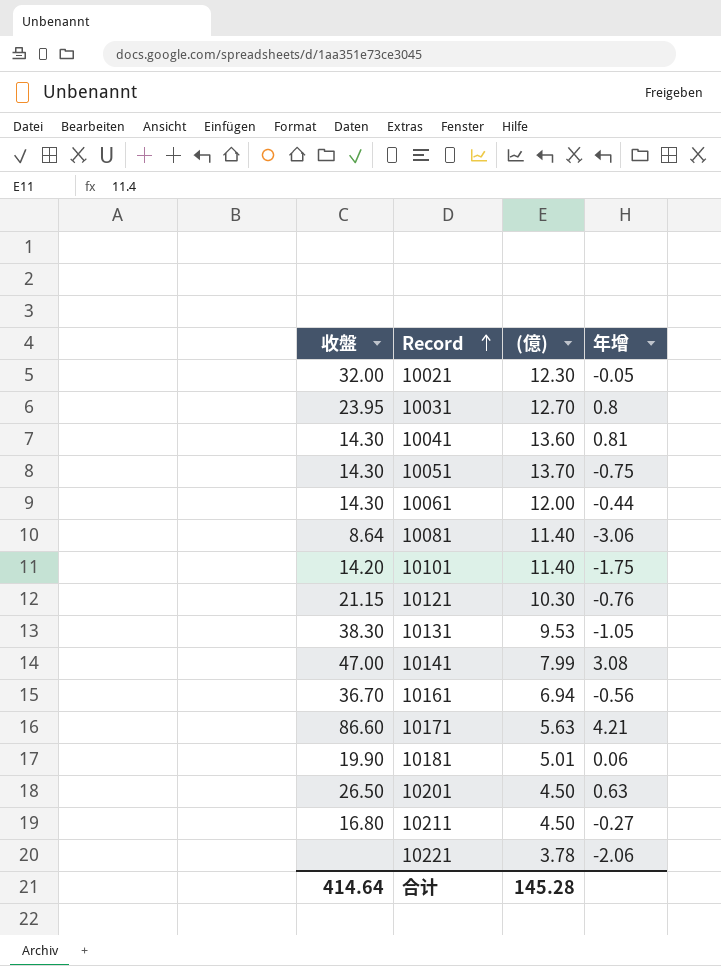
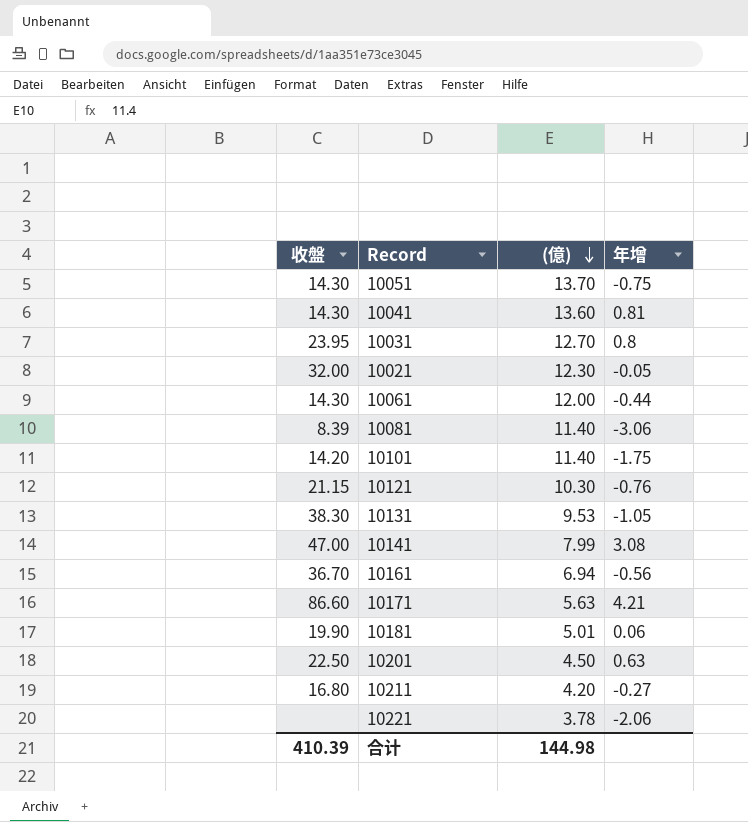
row order: Record ascending -> (億) descending
10081 | 收盤: 8.64 -> 8.39
10201 | 收盤: 26.50 -> 22.50
10211 | (億): 4.50 -> 4.20
合计 | 收盤: 414.64 -> 410.39
合计 | (億): 145.28 -> 144.98

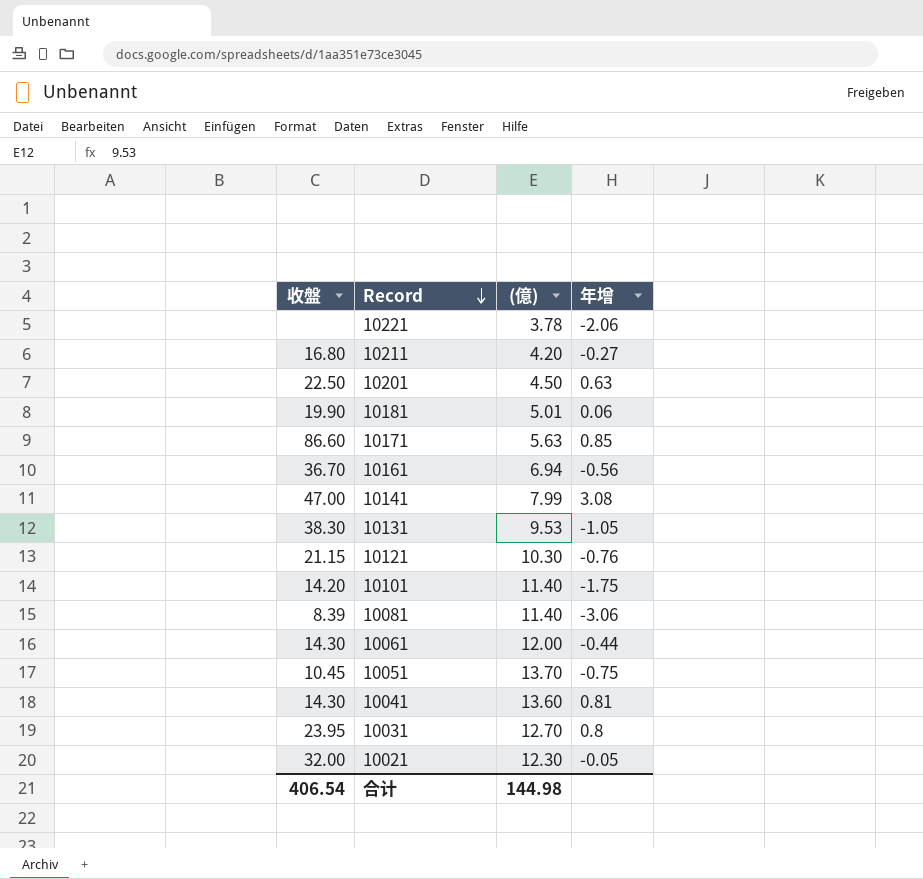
row order: (億) descending -> Record descending
10171 | 年增: 4.21 -> 0.85
10051 | 收盤: 14.30 -> 10.45
合计 | 收盤: 410.39 -> 406.54

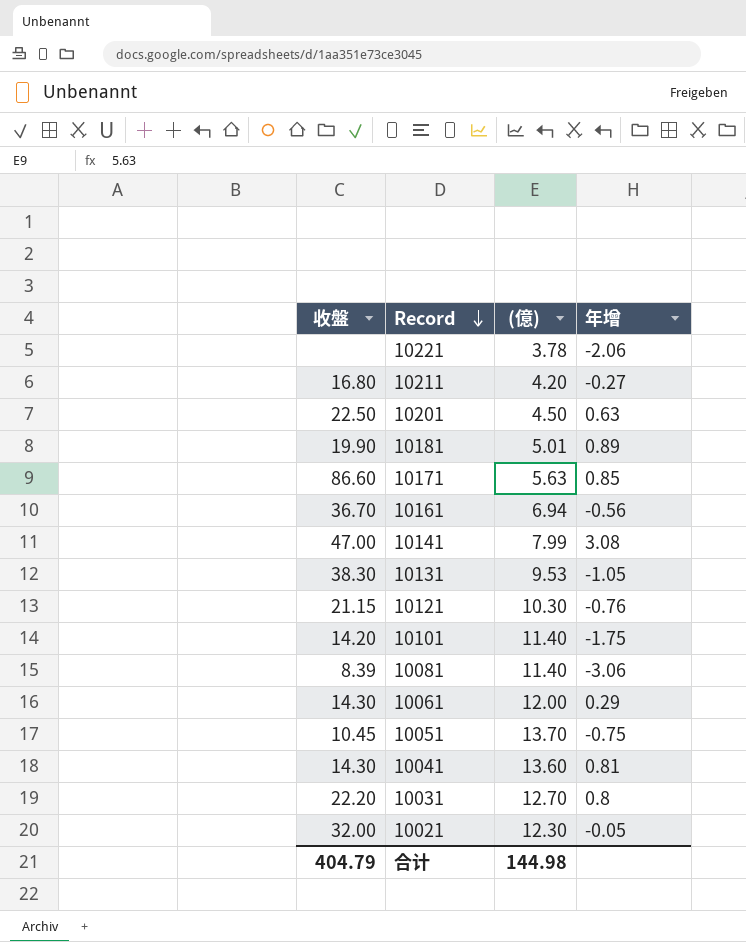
10181 | 年增: 0.06 -> 0.89
10061 | 年增: -0.44 -> 0.29
10031 | 收盤: 23.95 -> 22.20
合计 | 收盤: 406.54 -> 404.79

